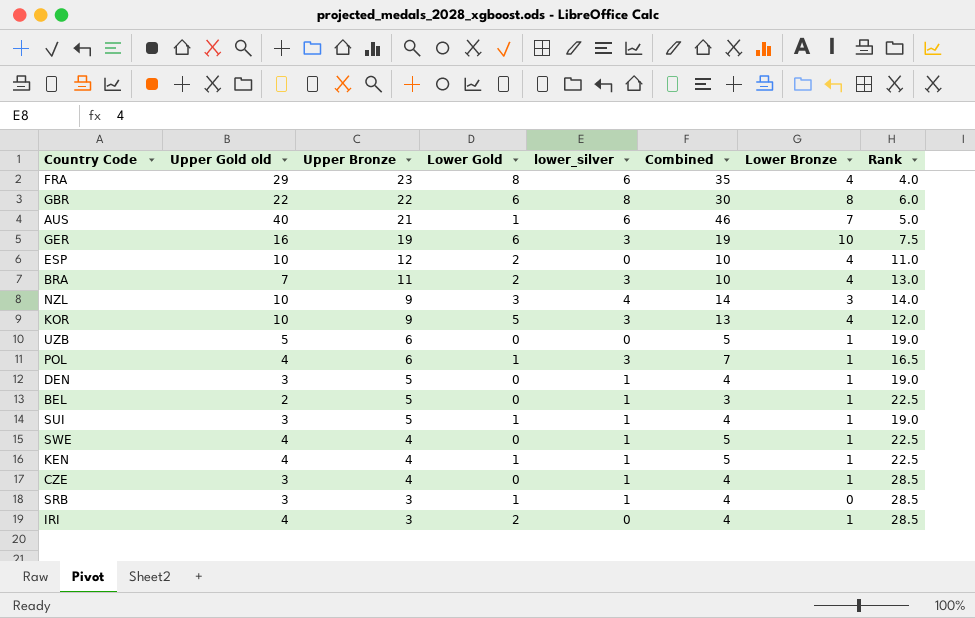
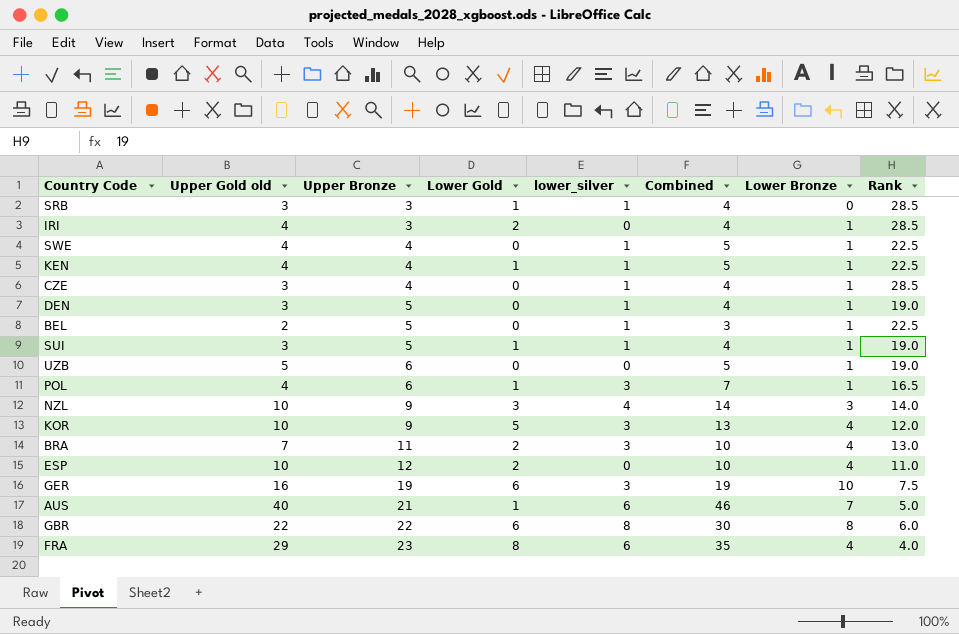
row order: Upper Bronze descending -> Upper Bronze ascending

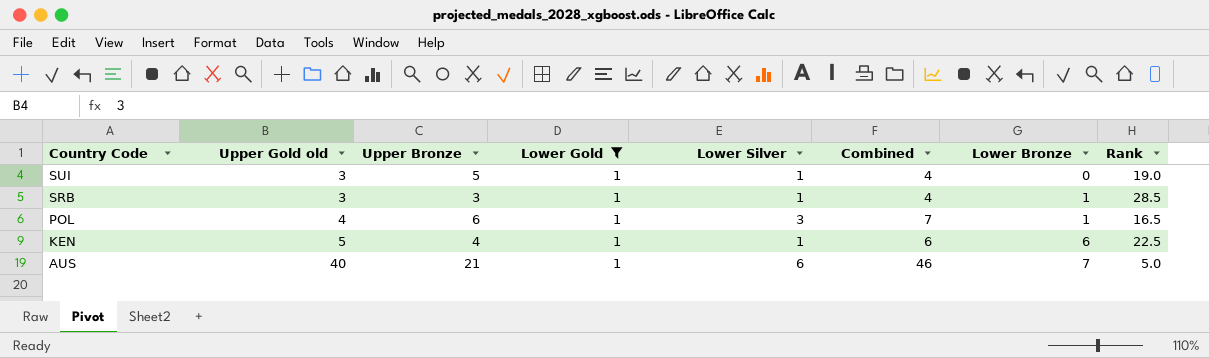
filter: none -> Lower Gold = 1
row order: Upper Bronze ascending -> Country Code descending
column name: lower_silver -> Lower Silver
SUI | Lower Bronze: 1 -> 0
SRB | Lower Bronze: 0 -> 1
KEN | Upper Gold old: 4 -> 5
KEN | Combined: 5 -> 6
KEN | Lower Bronze: 1 -> 6

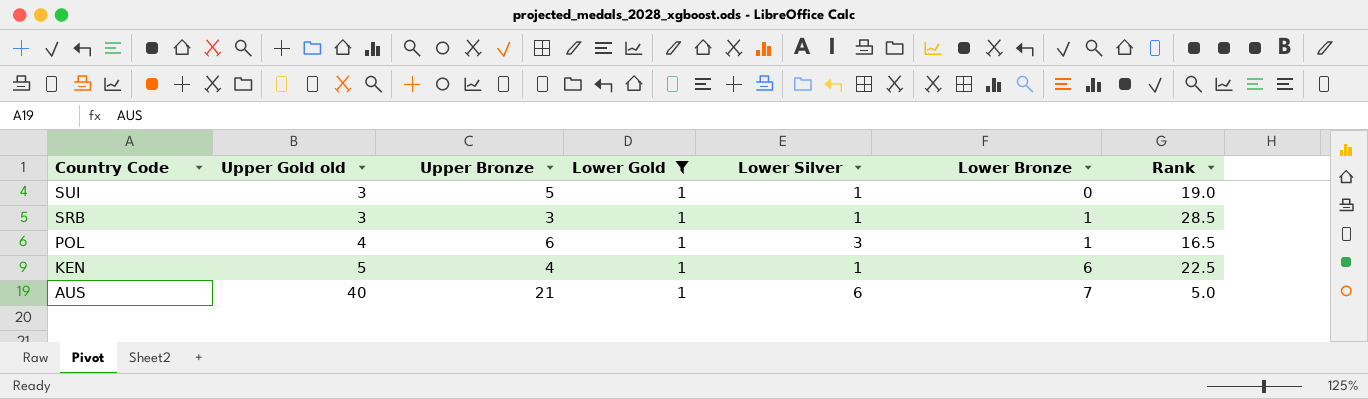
column Combined | formula: [Upper Gold old] + [Lower Silver] -> none

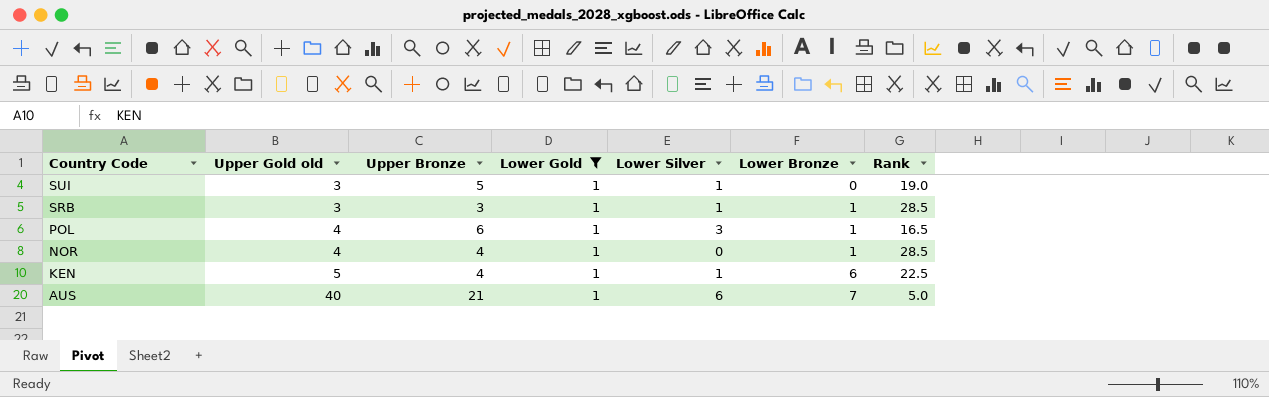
row NOR: none -> 4 | 4 | 1 | 0 | 1 | 28.5

